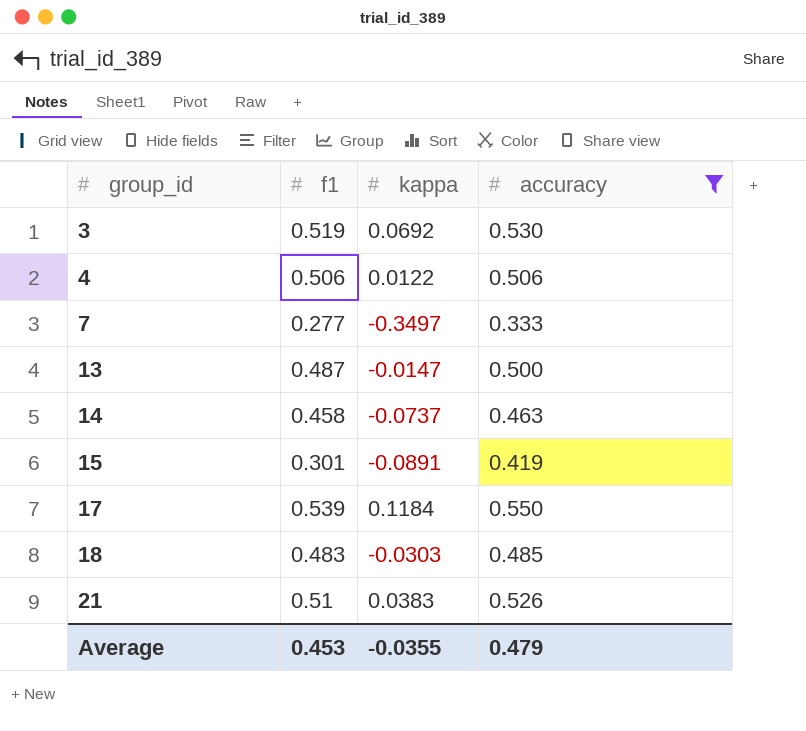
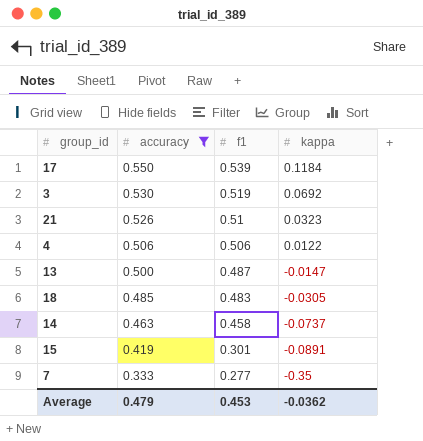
row order: group_id ascending -> accuracy descending
column accuracy | position: 4 -> 2
21 | kappa: 0.0383 -> 0.0323
18 | kappa: -0.0303 -> -0.0305
7 | kappa: -0.3497 -> -0.35
Average | kappa: -0.0355 -> -0.0362

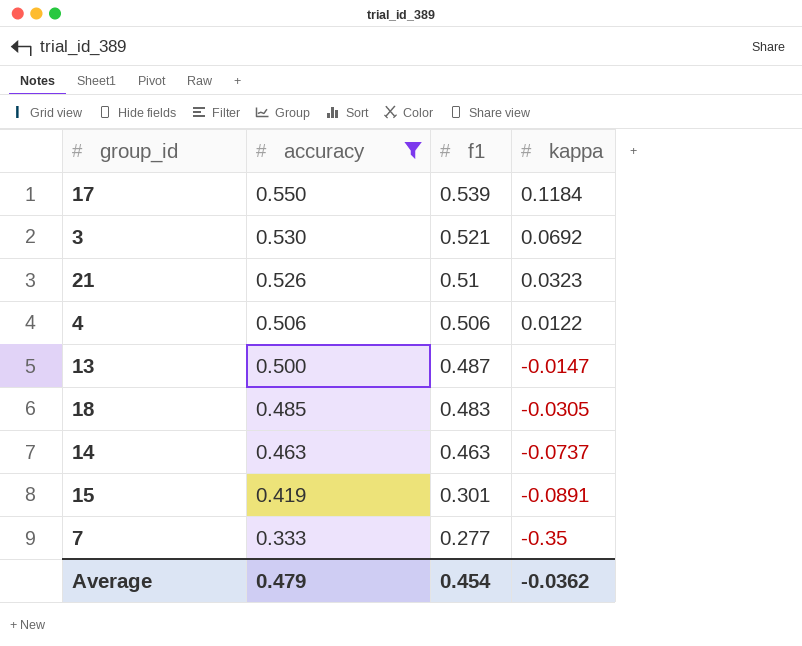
3 | f1: 0.519 -> 0.521
14 | f1: 0.458 -> 0.463
Average | f1: 0.453 -> 0.454

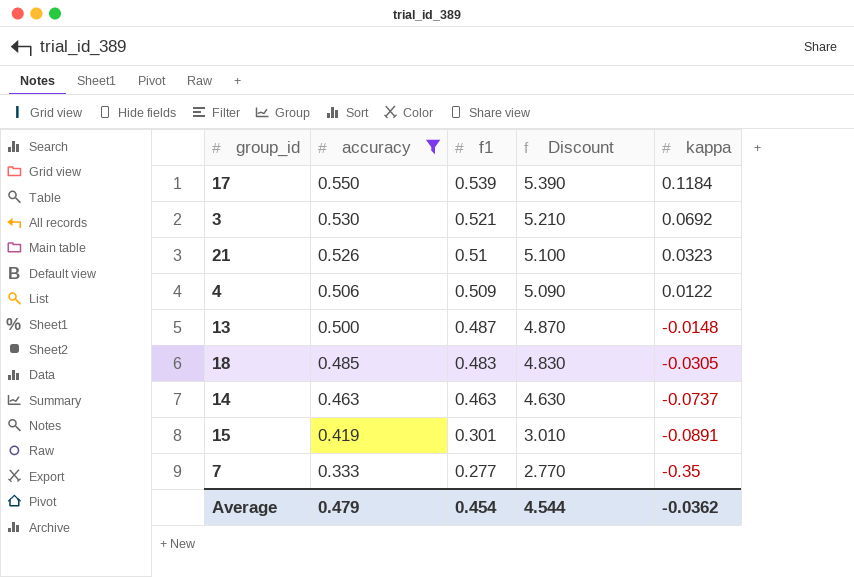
column Discount | formula: none -> [f1] * 10
4 | f1: 0.506 -> 0.509
13 | kappa: -0.0147 -> -0.0148

